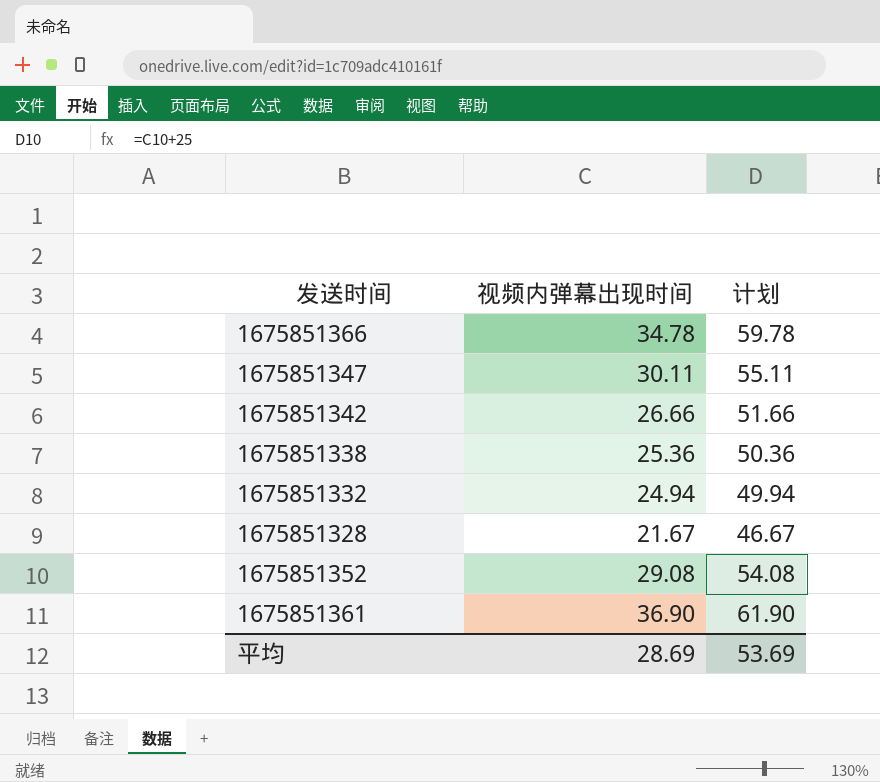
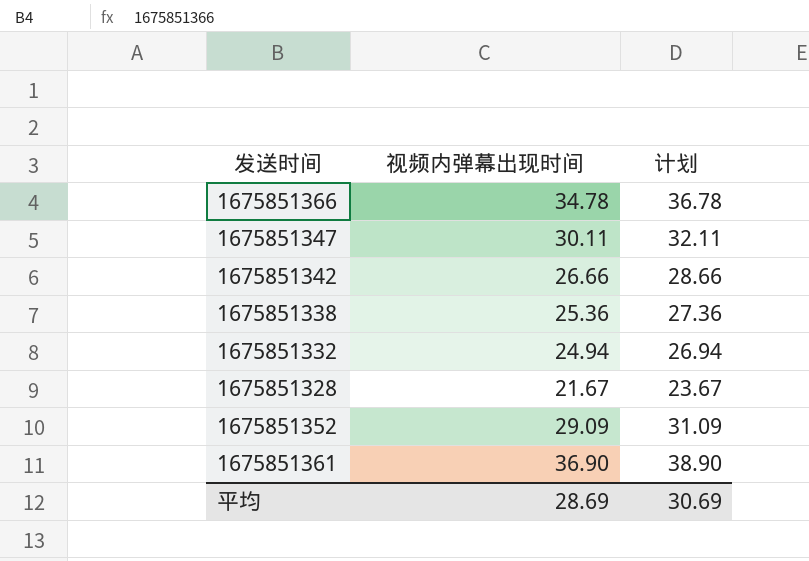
column 计划 | formula: [视频内弹幕出现时间] + 25 -> [视频内弹幕出现时间] + 2
1675851352 | 视频内弹幕出现时间: 29.08 -> 29.09
平均 | 计划: 53.69 -> 30.69

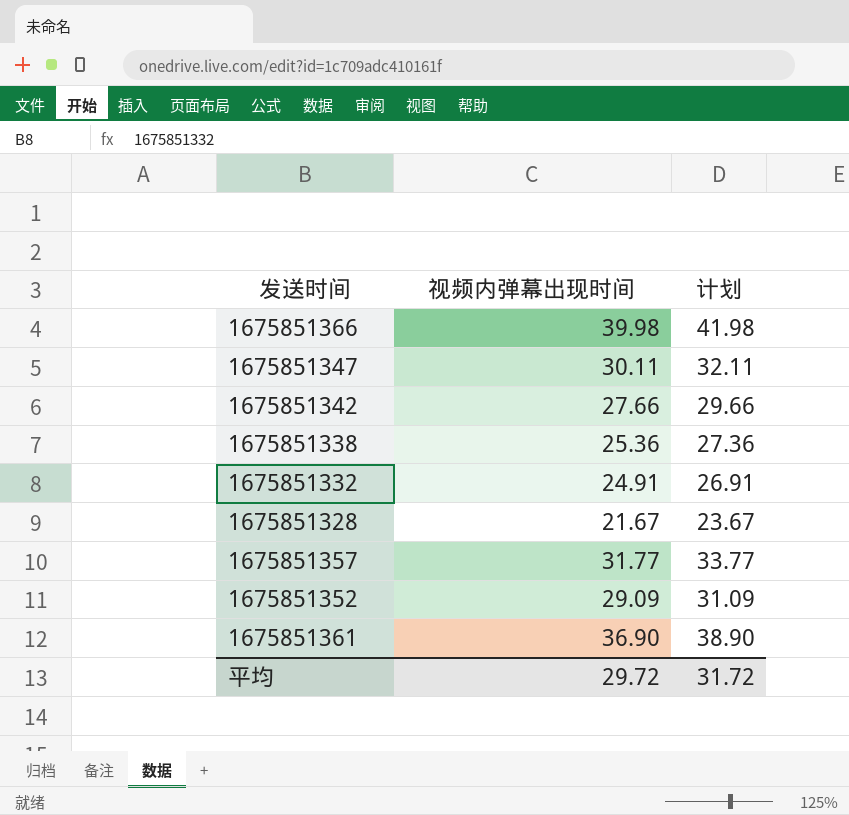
1675851366 | 视频内弹幕出现时间: 34.78 -> 39.98
1675851366 | 计划: 36.78 -> 41.98
1675851342 | 视频内弹幕出现时间: 26.66 -> 27.66
1675851342 | 计划: 28.66 -> 29.66
1675851332 | 视频内弹幕出现时间: 24.94 -> 24.91
1675851332 | 计划: 26.94 -> 26.91
row 1675851357: none -> 31.77 | 33.77
平均 | 视频内弹幕出现时间: 28.69 -> 29.72
平均 | 计划: 30.69 -> 31.72

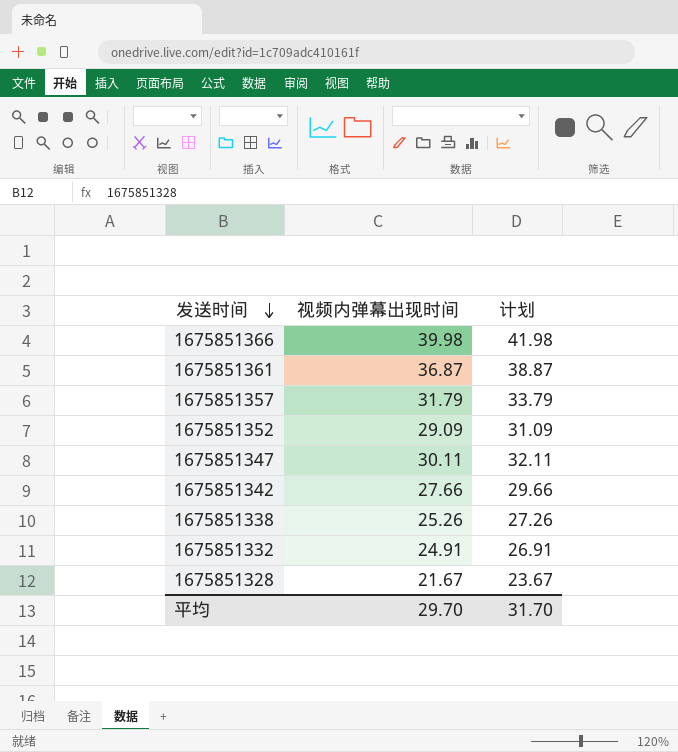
row order: none -> 发送时间 descending
1675851361 | 视频内弹幕出现时间: 36.90 -> 36.87
1675851361 | 计划: 38.90 -> 38.87
1675851357 | 视频内弹幕出现时间: 31.77 -> 31.79
1675851357 | 计划: 33.77 -> 33.79
1675851338 | 视频内弹幕出现时间: 25.36 -> 25.26
1675851338 | 计划: 27.36 -> 27.26
平均 | 视频内弹幕出现时间: 29.72 -> 29.70
平均 | 计划: 31.72 -> 31.70

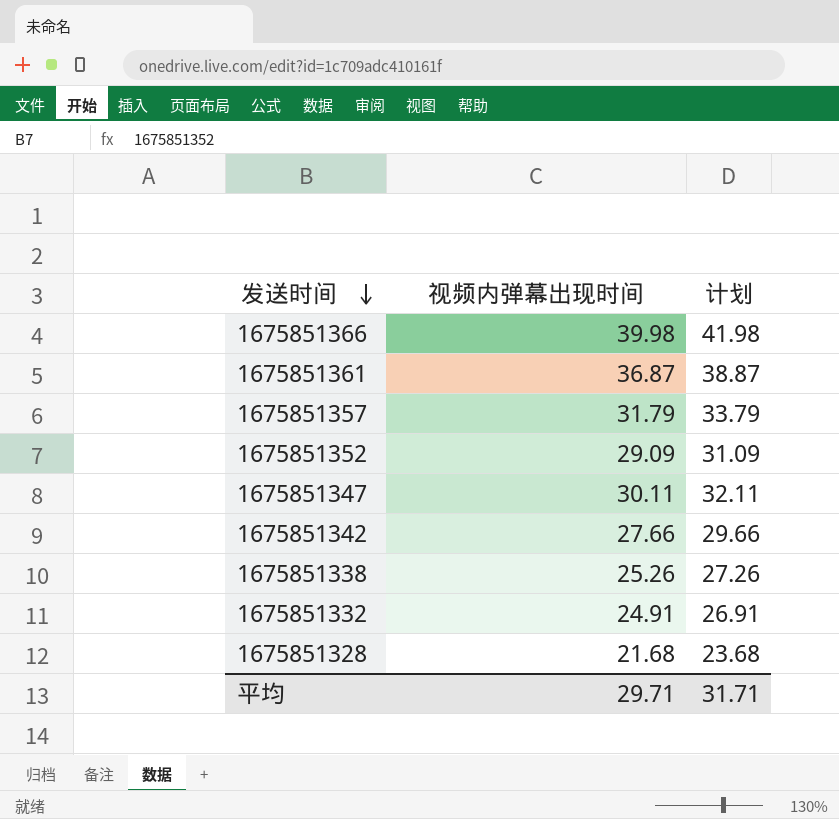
1675851328 | 视频内弹幕出现时间: 21.67 -> 21.68
1675851328 | 计划: 23.67 -> 23.68
平均 | 视频内弹幕出现时间: 29.70 -> 29.71
平均 | 计划: 31.70 -> 31.71

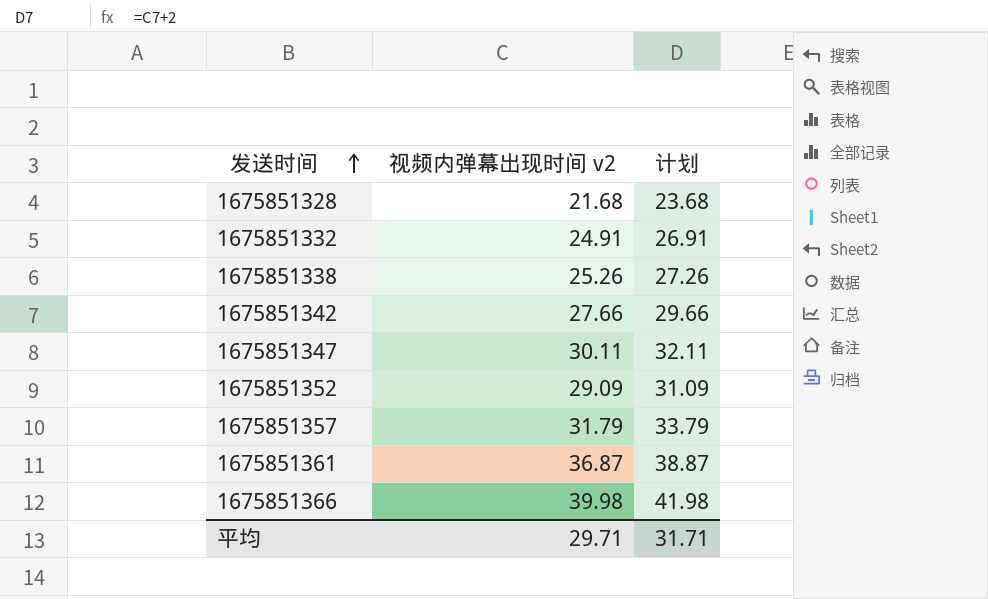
row order: 发送时间 descending -> 发送时间 ascending
column name: 视频内弹幕出现时间 -> 视频内弹幕出现时间 v2

